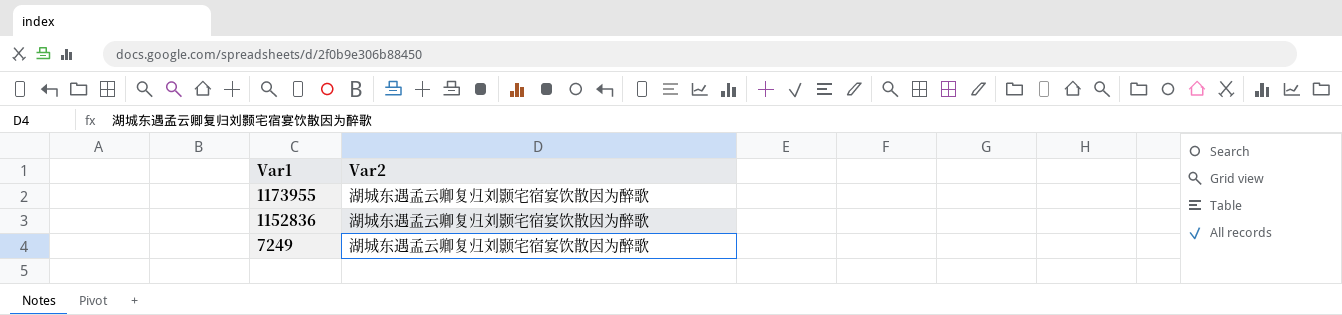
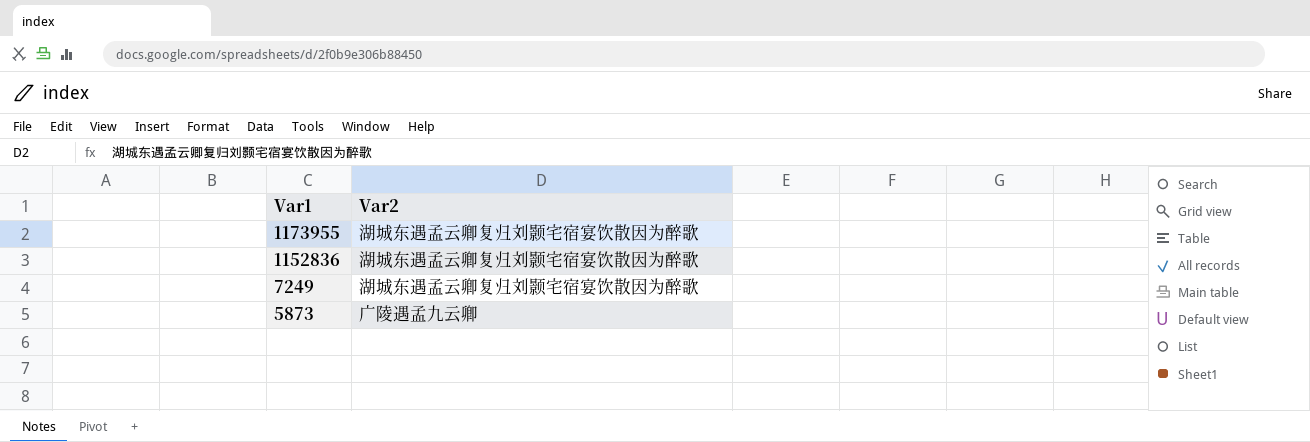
row 5873: none -> 广陵遇孟九云卿

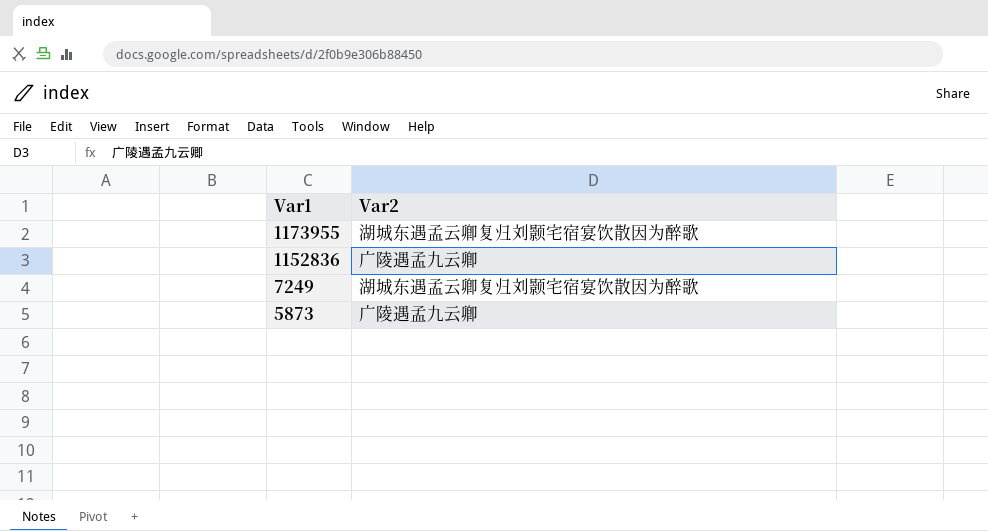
1152836 | Var2: 湖城东遇孟云卿复归刘颢宅宿宴饮散因为醉歌 -> 广陵遇孟九云卿

